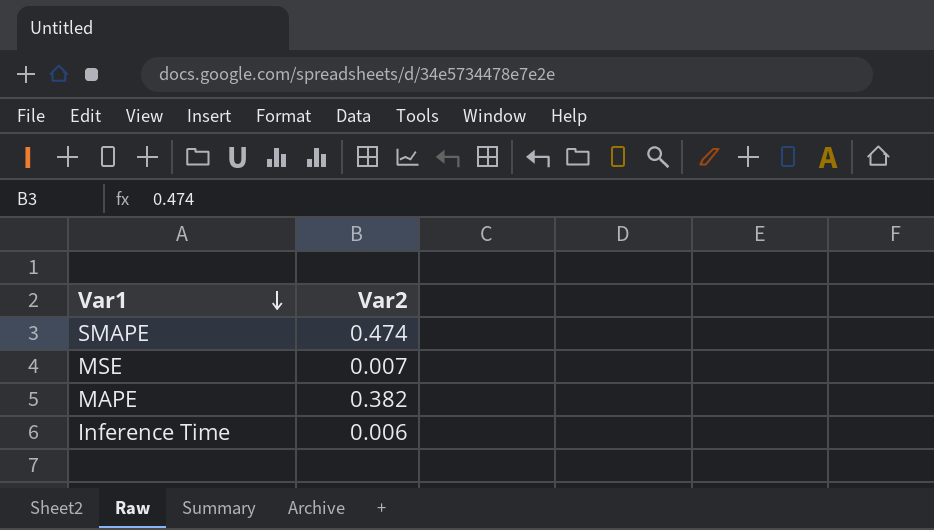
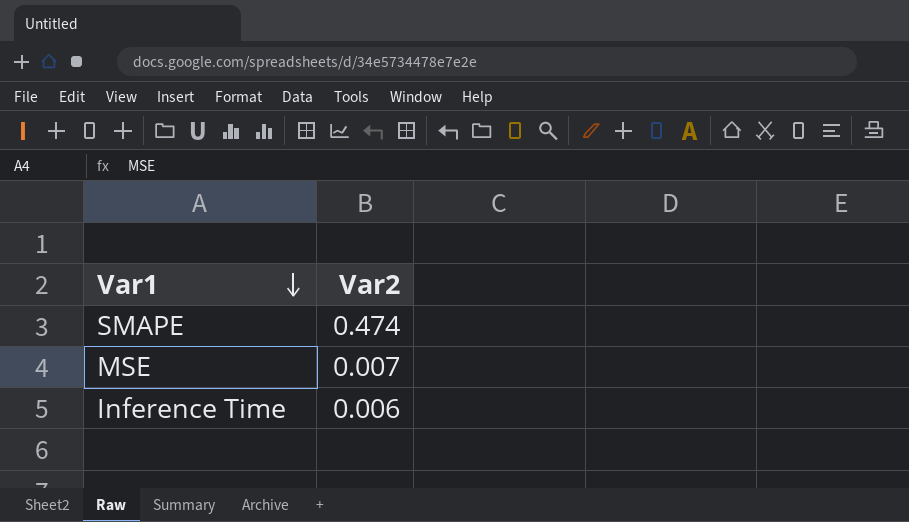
row MAPE: 0.382 -> none

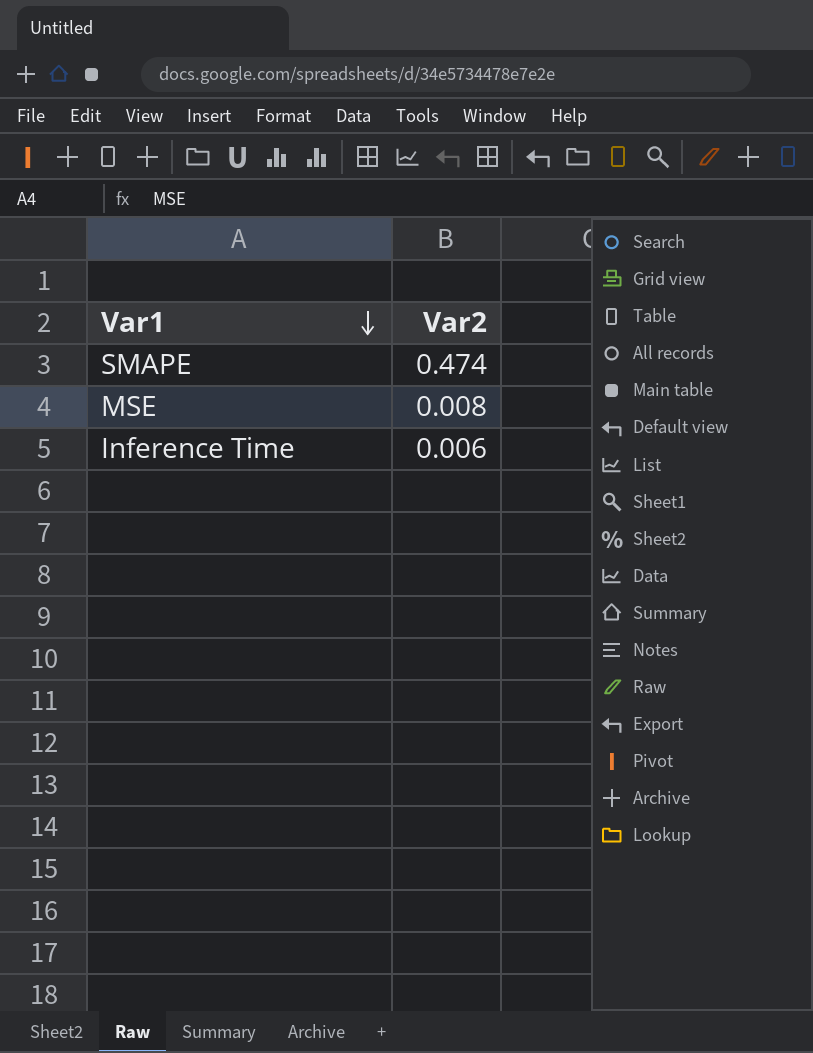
MSE | Var2: 0.007 -> 0.008

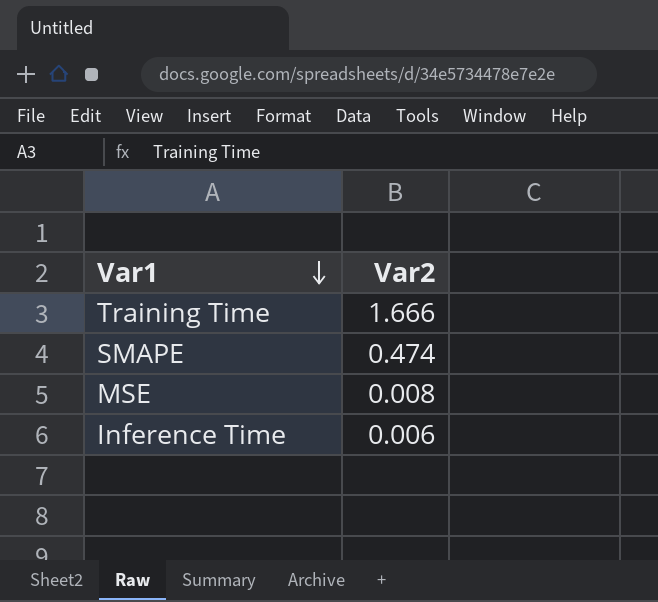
row Training Time: none -> 1.666

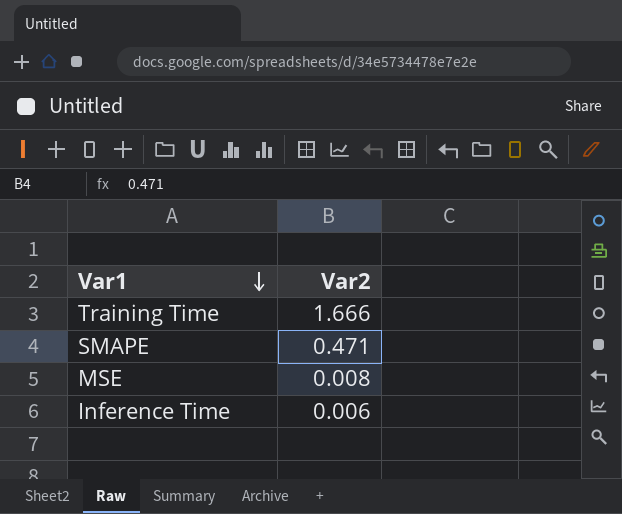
SMAPE | Var2: 0.474 -> 0.471

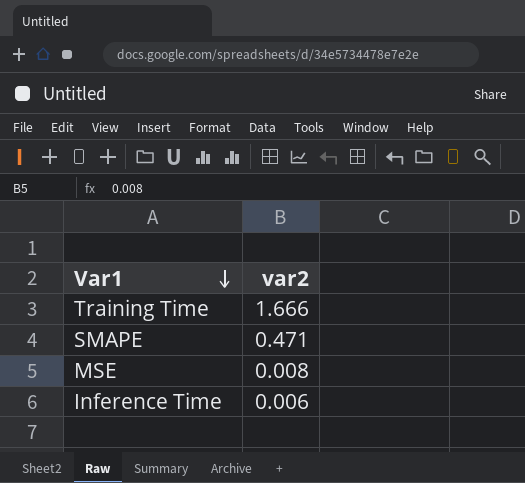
column name: Var2 -> var2

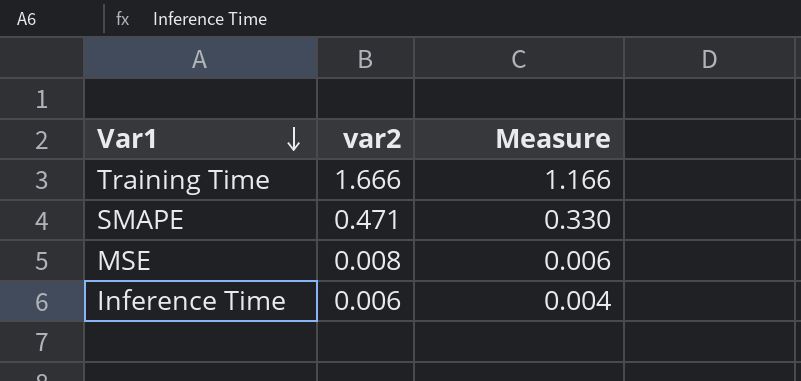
column Measure | formula: none -> [var2] * 0.7

